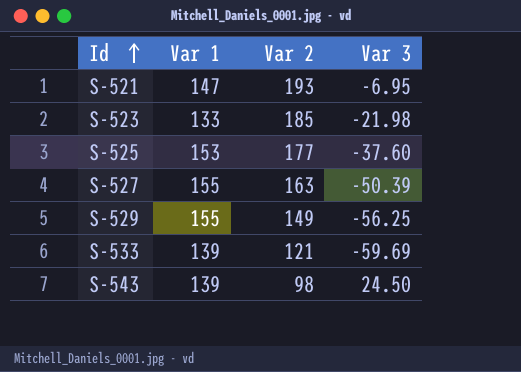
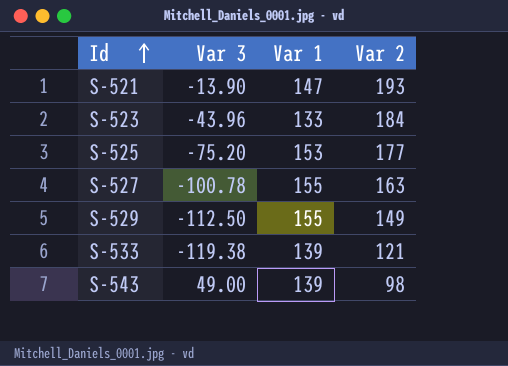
column Var 3 | position: 4 -> 2
S-521 | Var 3: -6.95 -> -13.90
S-523 | Var 3: -21.98 -> -43.96
S-523 | Var 2: 185 -> 184
S-525 | Var 3: -37.60 -> -75.20
S-527 | Var 3: -50.39 -> -100.78
S-529 | Var 3: -56.25 -> -112.50
S-533 | Var 3: -59.69 -> -119.38
S-543 | Var 3: 24.50 -> 49.00

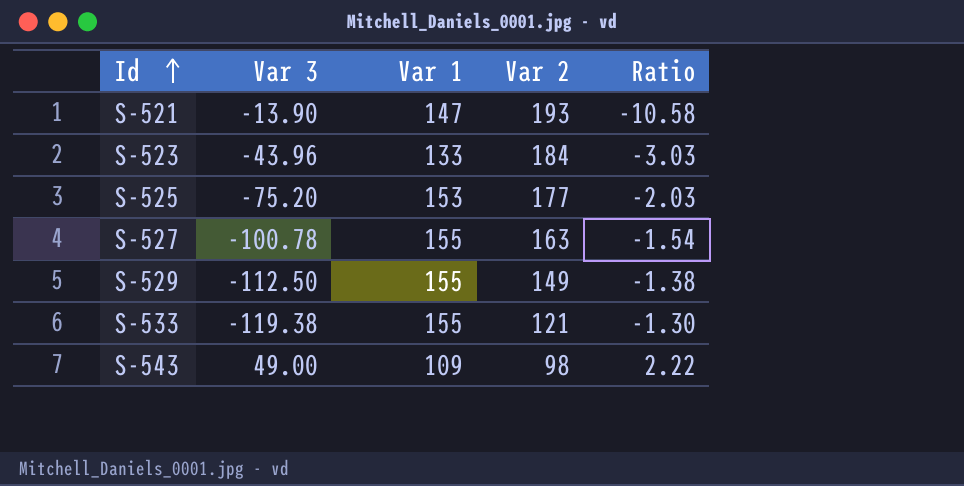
column Ratio | formula: none -> [Var 1] / [Var 3]
S-533 | Var 1: 139 -> 155
S-543 | Var 1: 139 -> 109

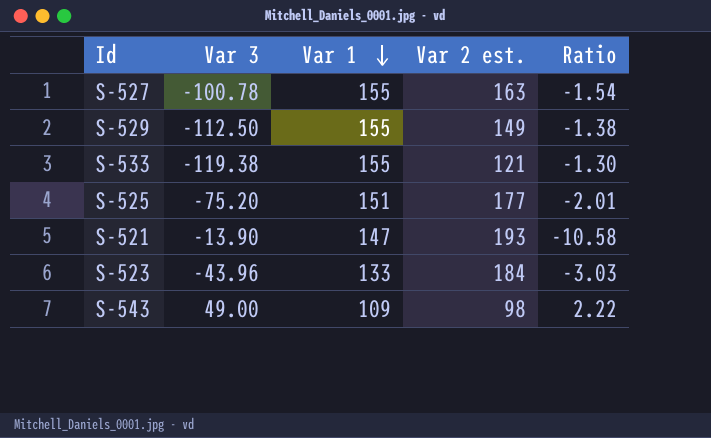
row order: Id ascending -> Var 1 descending
column name: Var 2 -> Var 2 est.
S-525 | Var 1: 153 -> 151
S-525 | Ratio: -2.03 -> -2.01

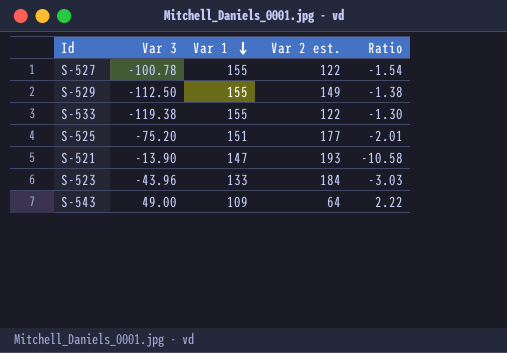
S-527 | Var 2 est.: 163 -> 122
S-533 | Var 2 est.: 121 -> 122
S-543 | Var 2 est.: 98 -> 64

